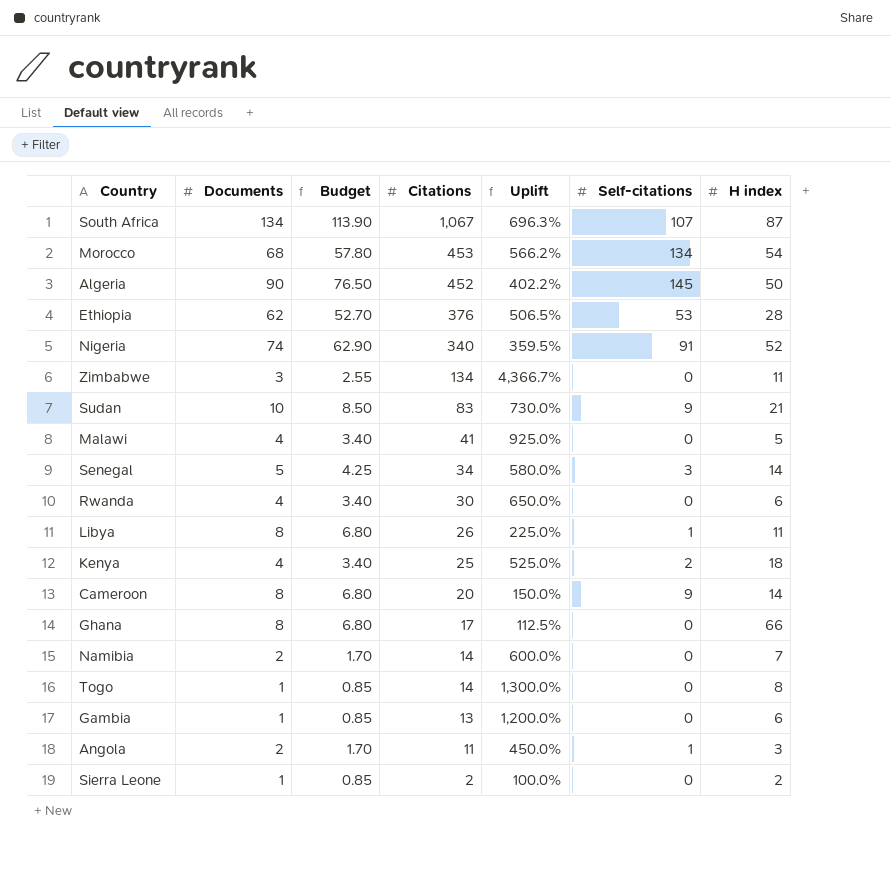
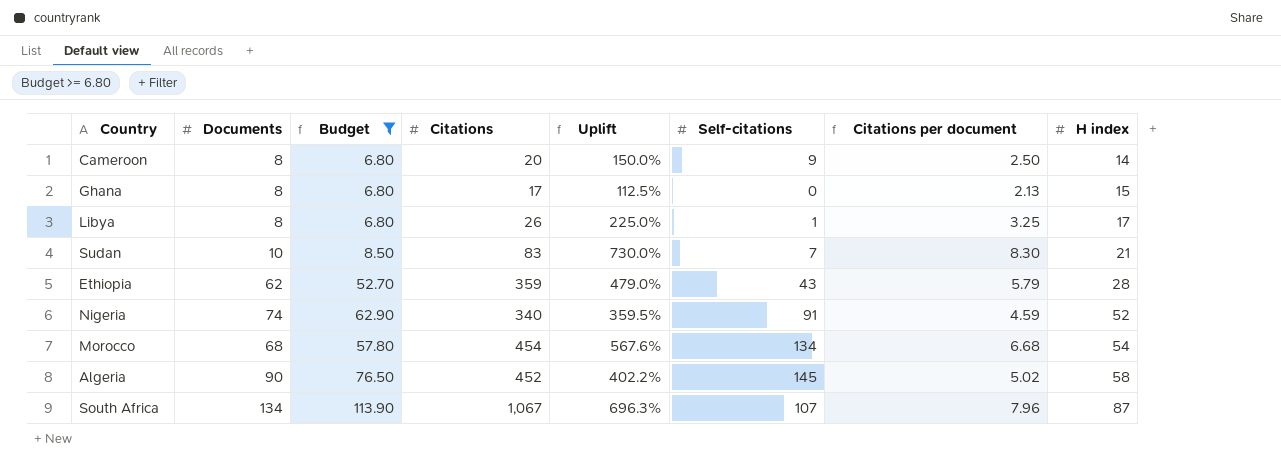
filter: none -> Budget >= 6.80
row order: Citations descending -> H index ascending
column Citations per document | formula: none -> [Citations] / [Documents]
Ghana | H index: 66 -> 15
Libya | H index: 11 -> 17
Sudan | Self-citations: 9 -> 7
Ethiopia | Citations: 376 -> 359
Ethiopia | Uplift: 506.5% -> 479.0%
Ethiopia | Self-citations: 53 -> 43
Morocco | Citations: 453 -> 454
Morocco | Uplift: 566.2% -> 567.6%
Algeria | H index: 50 -> 58

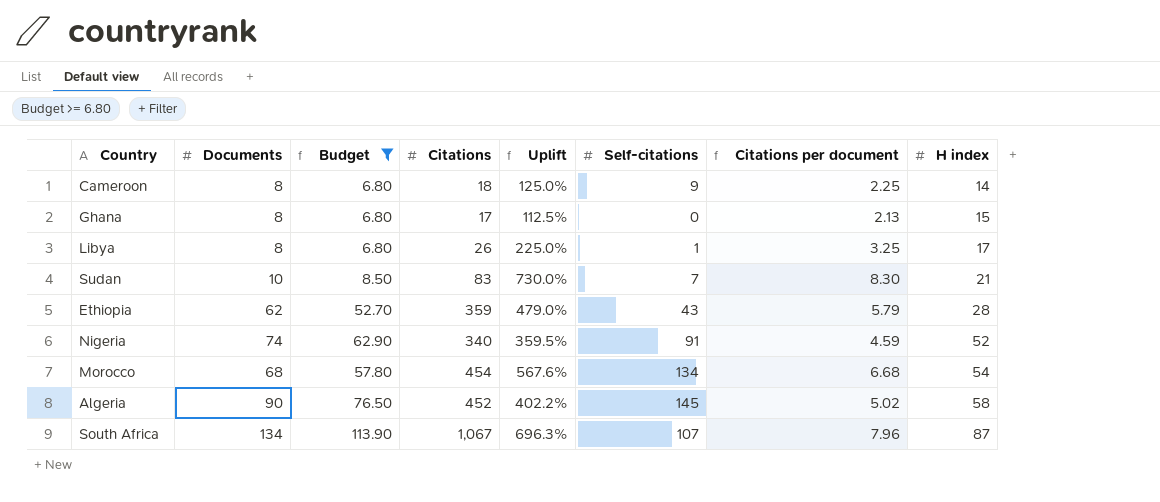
Cameroon | Citations: 20 -> 18
Cameroon | Uplift: 150.0% -> 125.0%
Cameroon | Citations per document: 2.50 -> 2.25

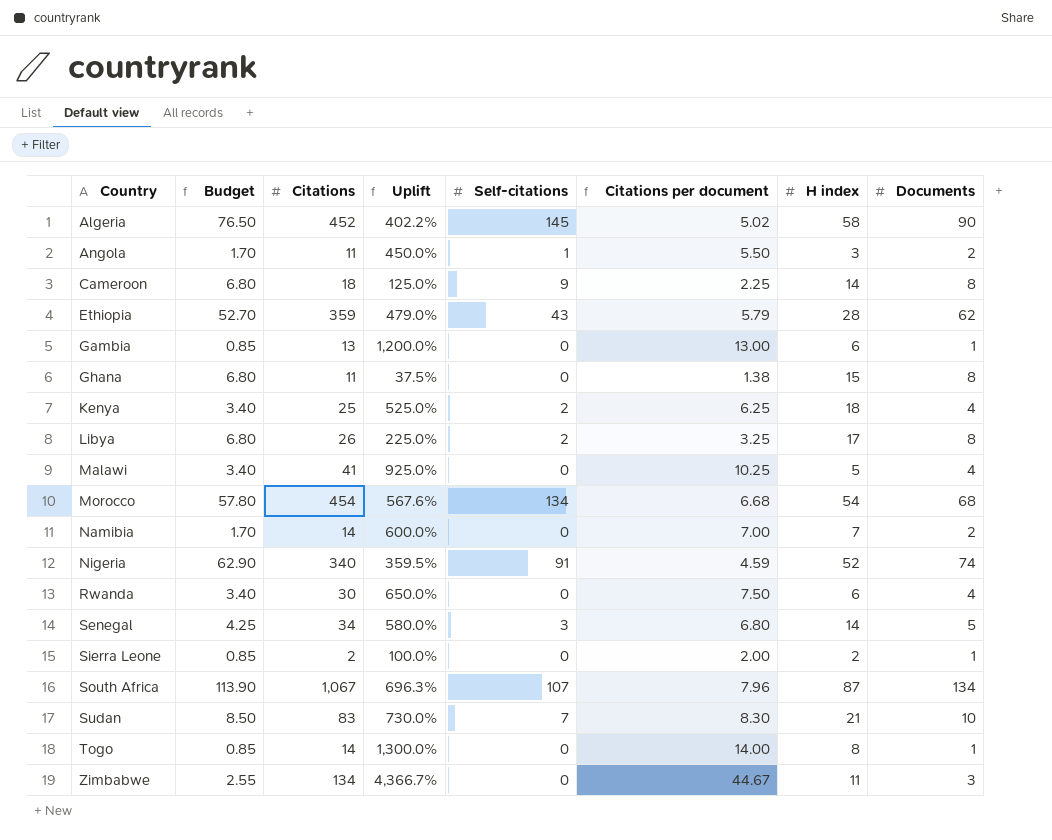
filter: Budget >= 6.80 -> none
row order: H index ascending -> Country ascending
column Documents | position: 2 -> 8
Ghana | Citations: 17 -> 11
Ghana | Uplift: 112.5% -> 37.5%
Ghana | Citations per document: 2.13 -> 1.38
Libya | Self-citations: 1 -> 2

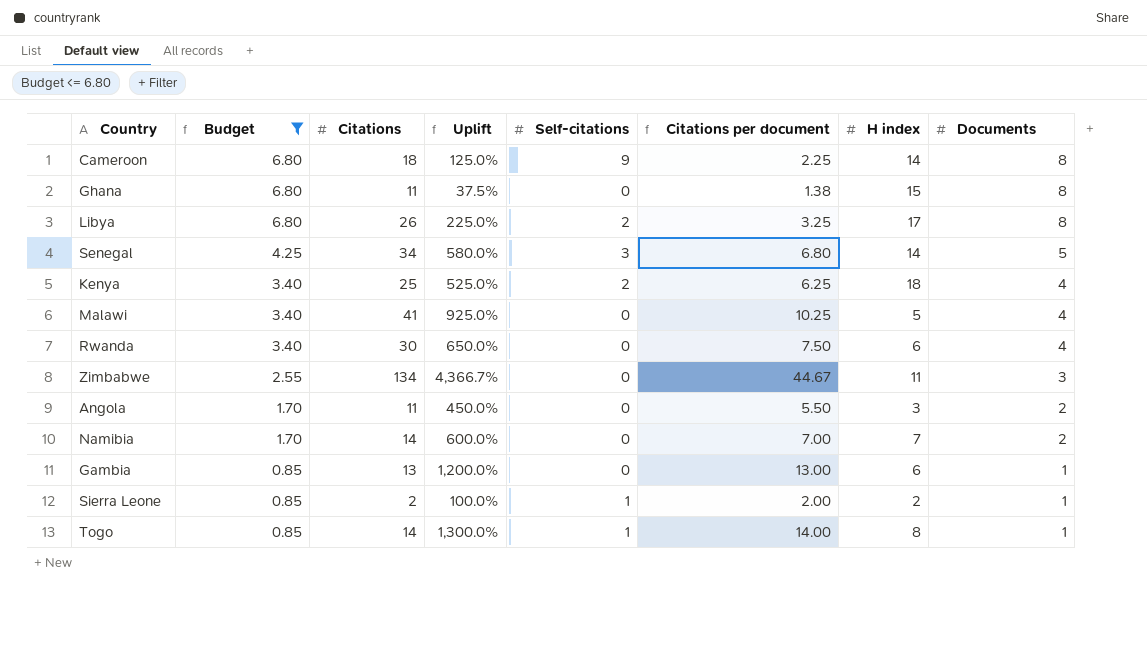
filter: none -> Budget <= 6.80
row order: Country ascending -> Budget descending
Angola | Self-citations: 1 -> 0
Sierra Leone | Self-citations: 0 -> 1
Togo | Self-citations: 0 -> 1

